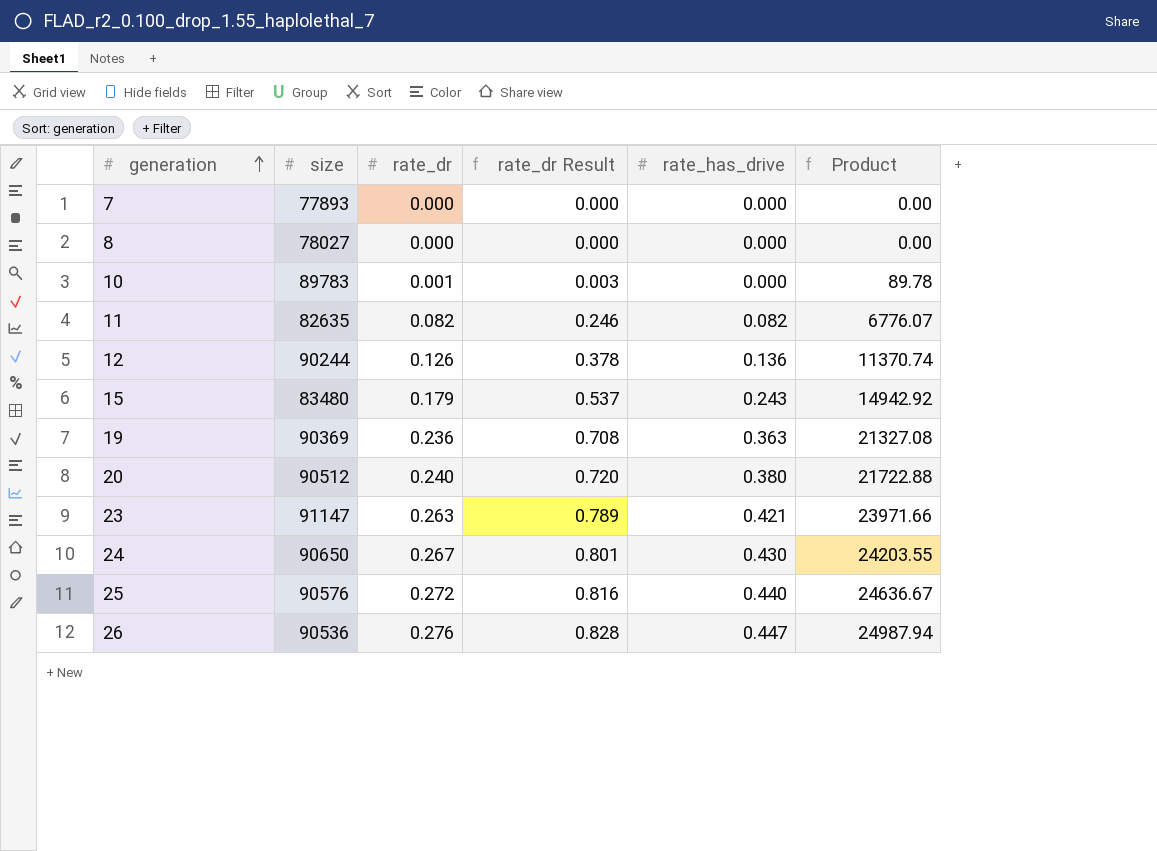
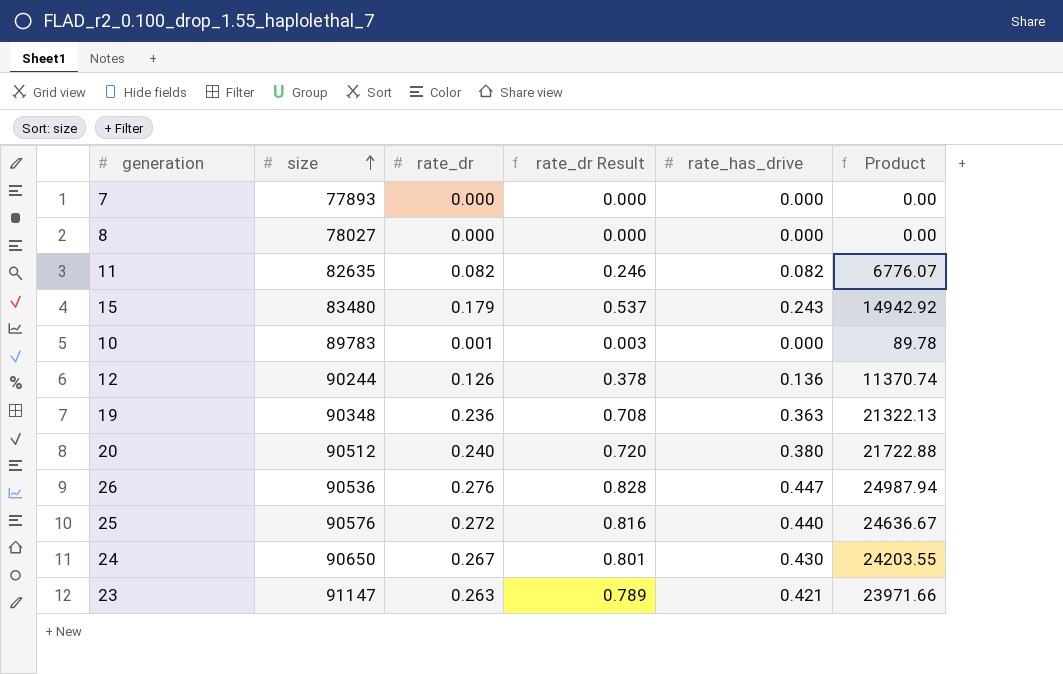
row order: generation ascending -> size ascending
19 | size: 90369 -> 90348
19 | Product: 21327.08 -> 21322.13

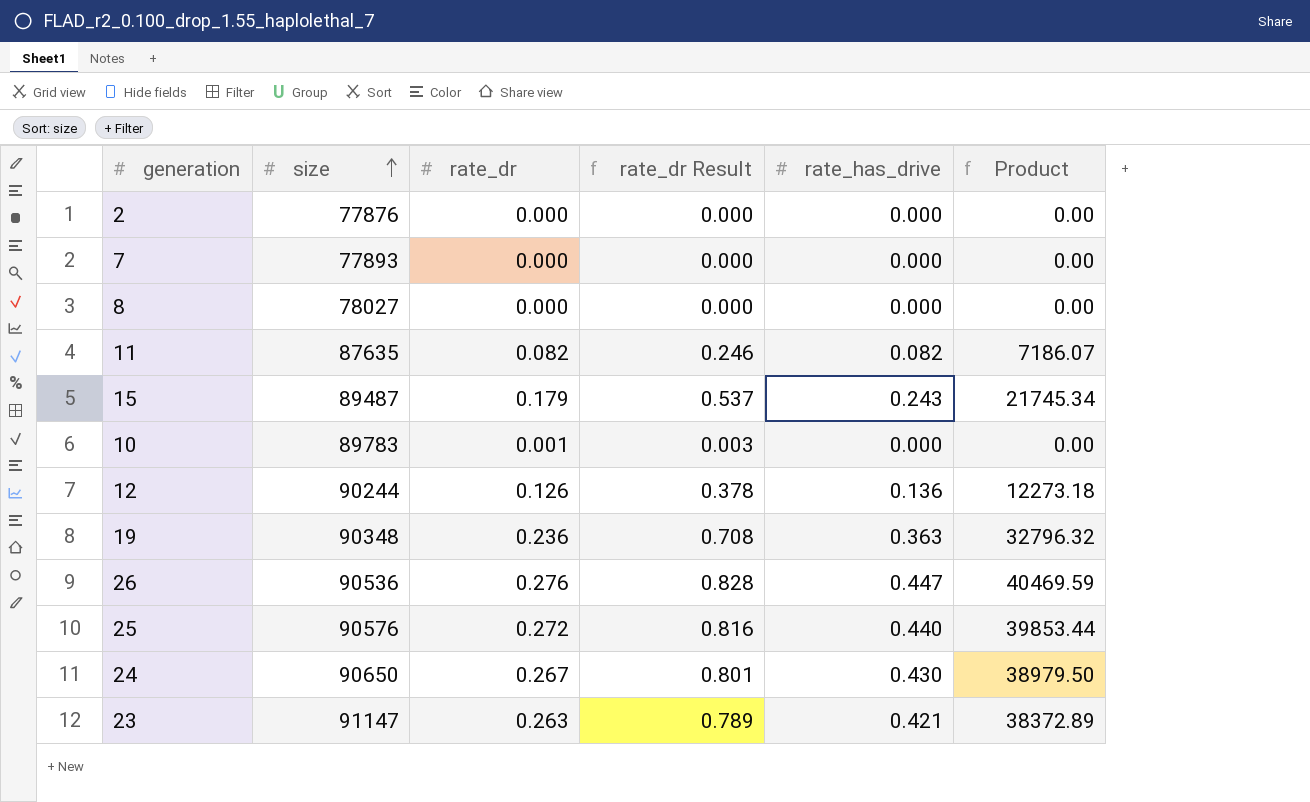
column Product | formula: [size] * [rate_dr] -> [size] * [rate_has_drive]
row 20: 90512 | 0.240 | 0.720 | 0.380 | 21722.88 -> none
row 2: none -> 77876 | 0.000 | 0.000 | 0.000 | 0.00
11 | size: 82635 -> 87635
15 | size: 83480 -> 89487

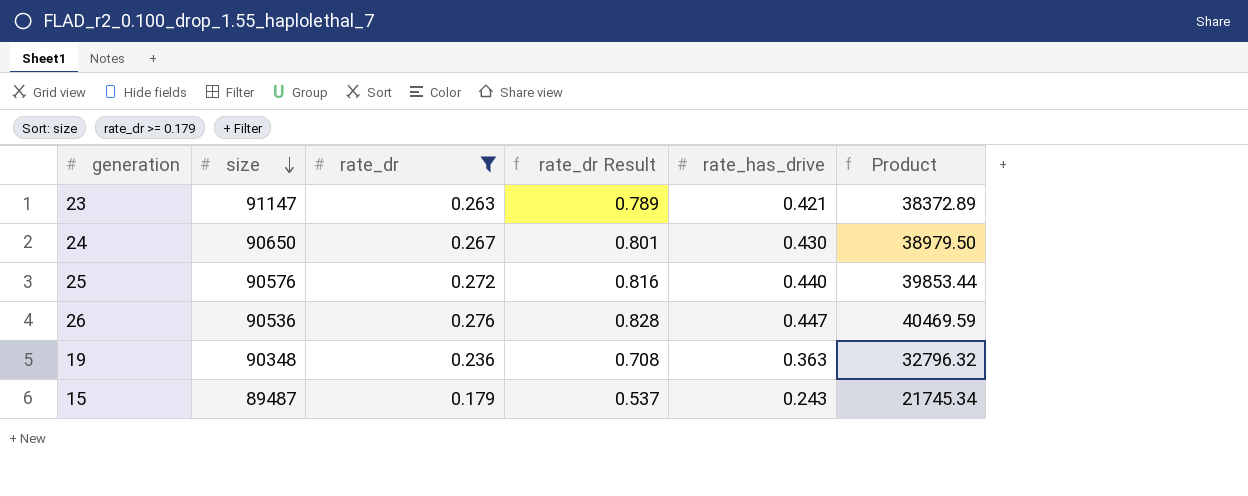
filter: none -> rate_dr >= 0.179
row order: size ascending -> size descending

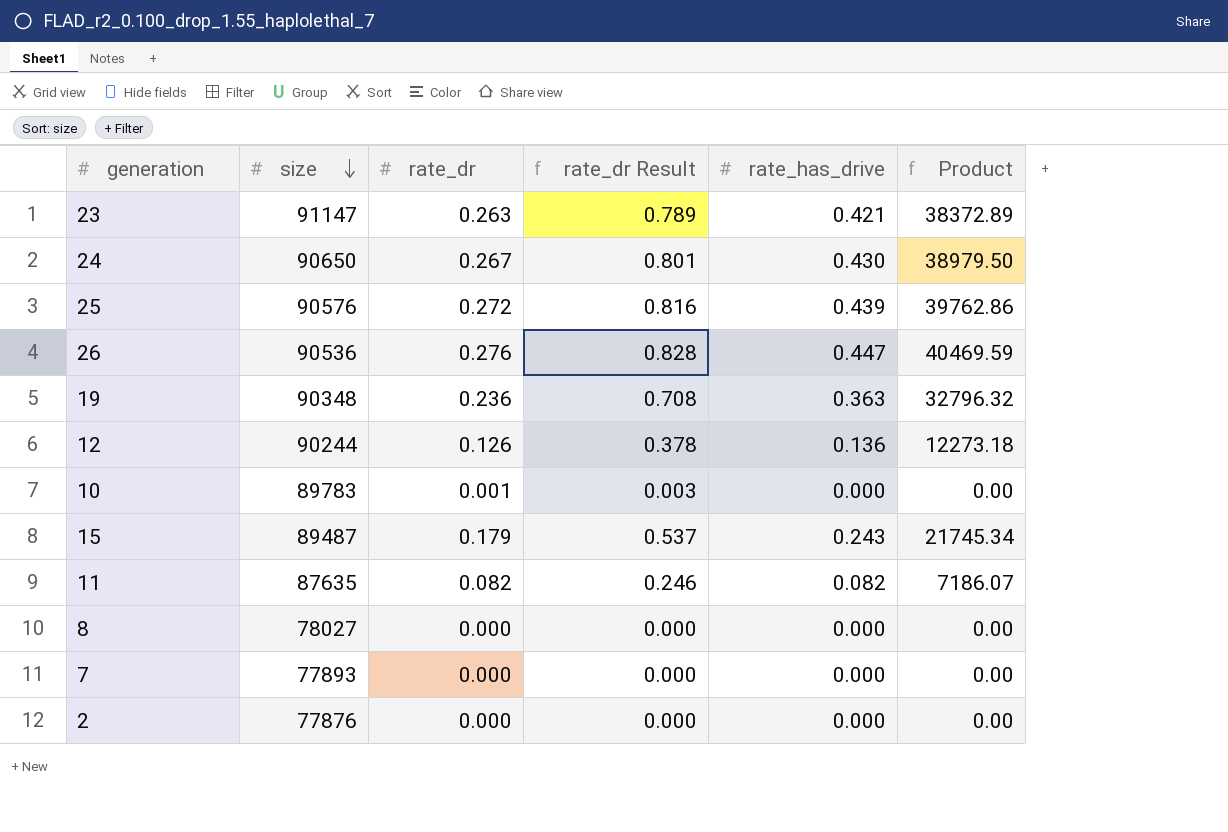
filter: rate_dr >= 0.179 -> none
25 | rate_has_drive: 0.440 -> 0.439
25 | Product: 39853.44 -> 39762.86

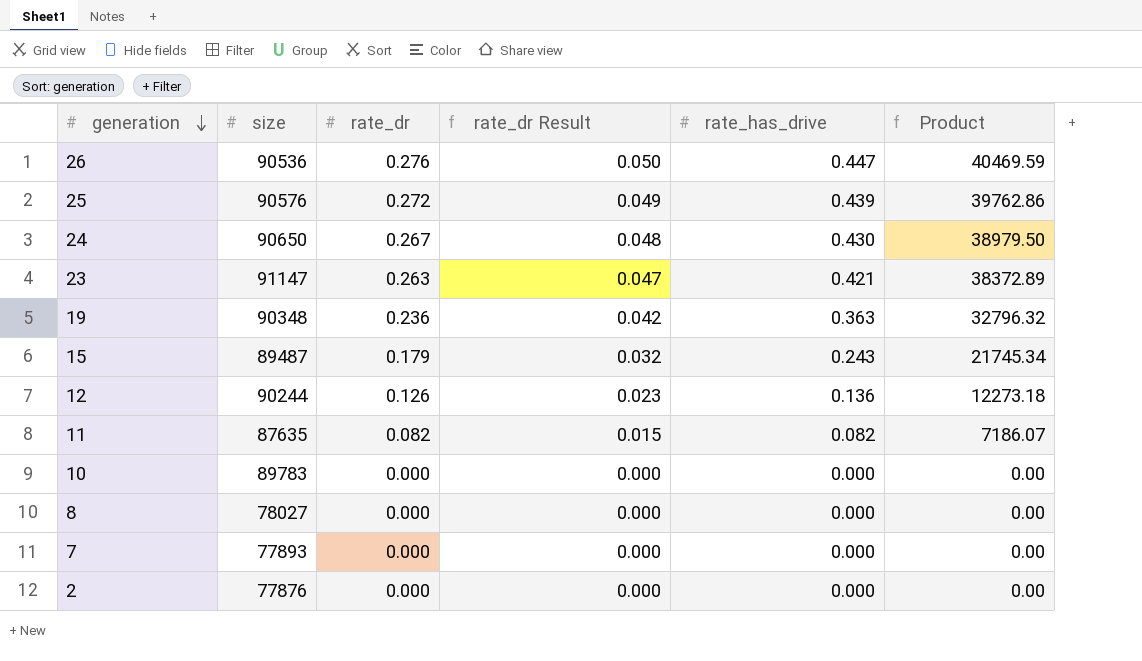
row order: size descending -> generation descending
column rate_dr Result | formula: [rate_dr] * 3 -> [rate_dr] * 0.18
10 | rate_dr: 0.001 -> 0.000

